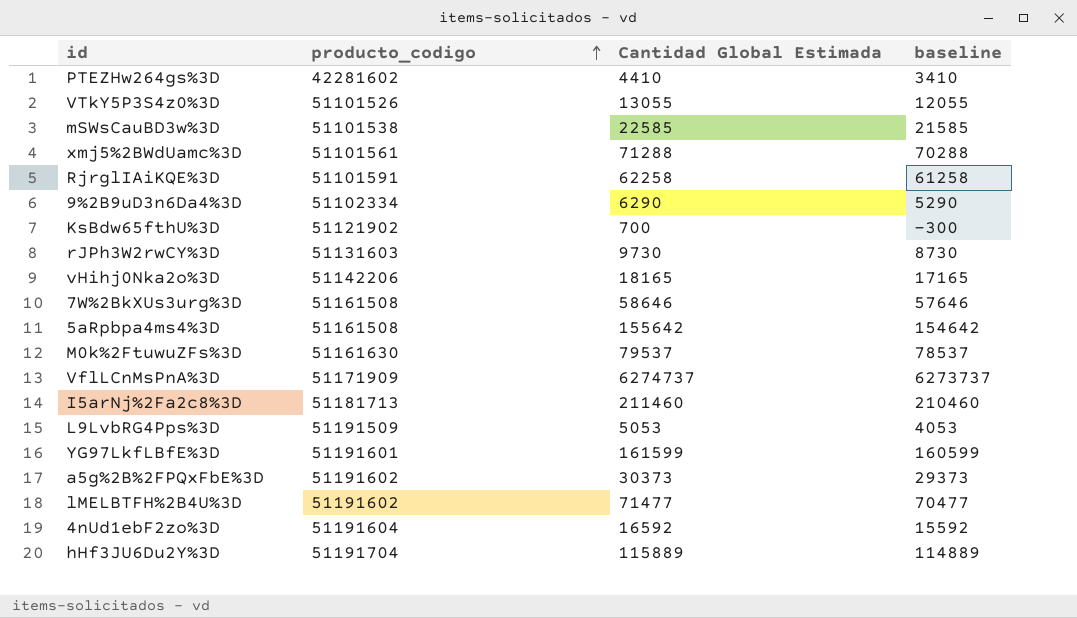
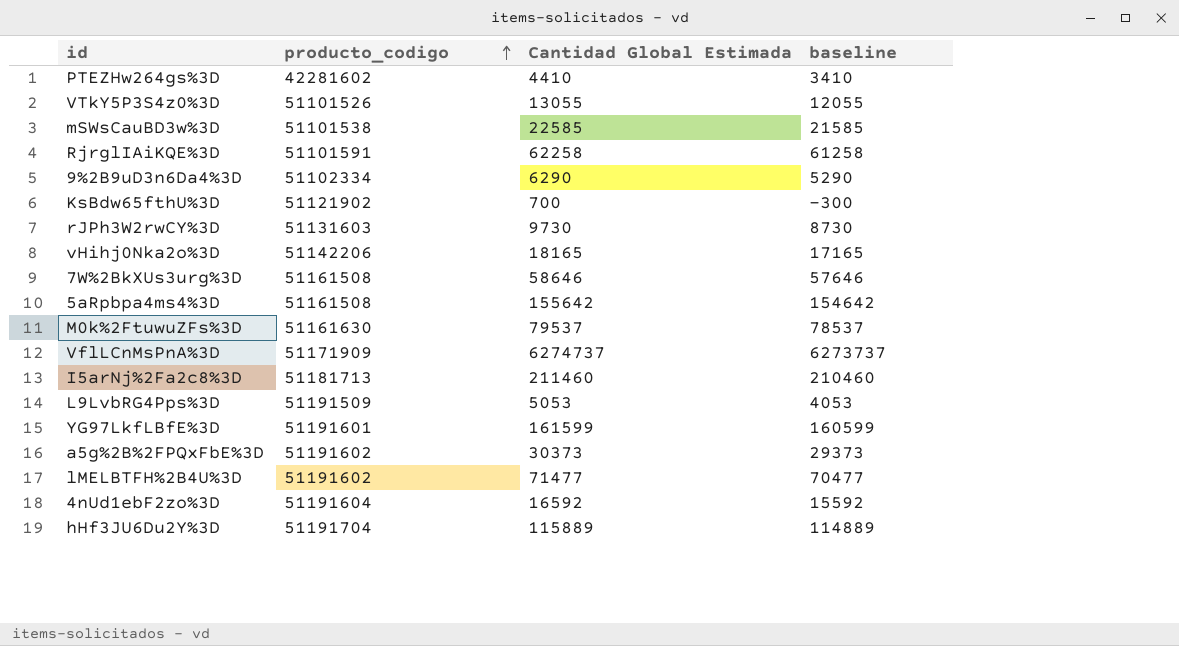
row xmj5%2BWdUamc%3D: 51101561 | 71288 | 70288 -> none

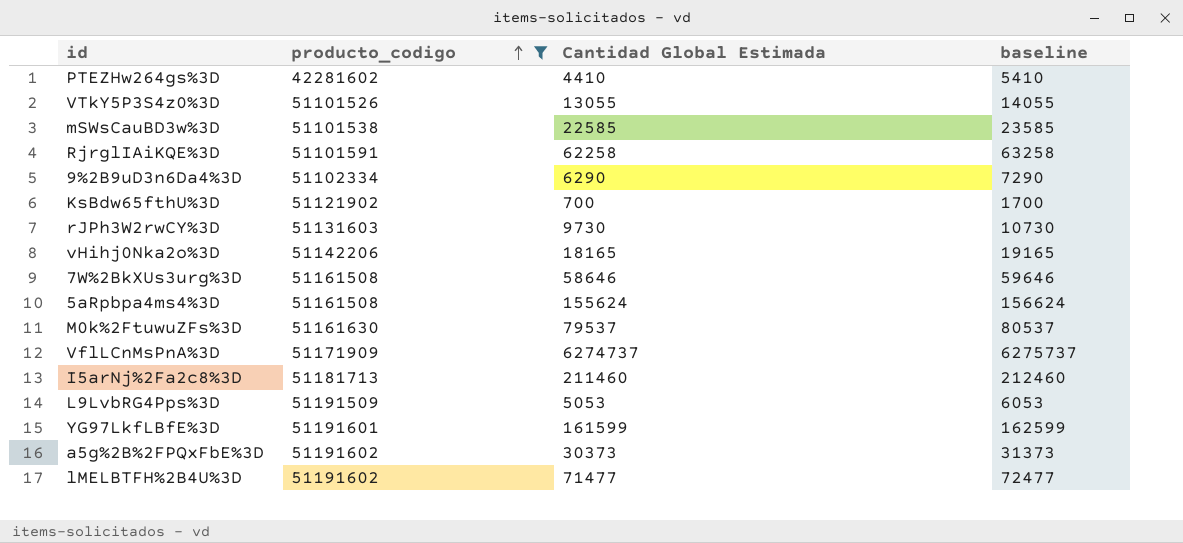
filter: none -> producto_codigo <= 51191602
column baseline | formula: [Cantidad Global Estimada] - 1000 -> [Cantidad Global Estimada] + 1000
5aRpbpa4ms4%3D | Cantidad Global Estimada: 155642 -> 155624

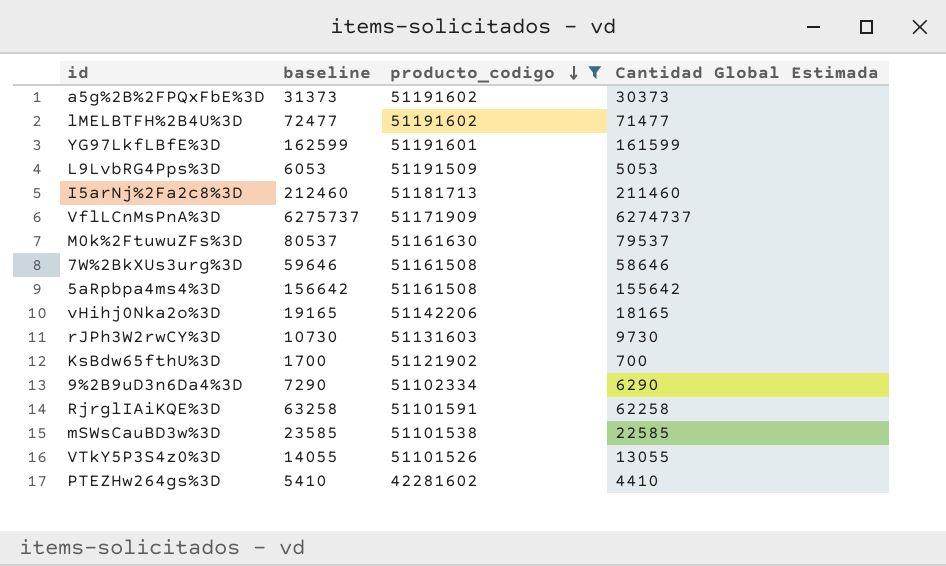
row order: producto_codigo ascending -> producto_codigo descending
column baseline | position: 4 -> 2
5aRpbpa4ms4%3D | baseline: 156624 -> 156642
5aRpbpa4ms4%3D | Cantidad Global Estimada: 155624 -> 155642

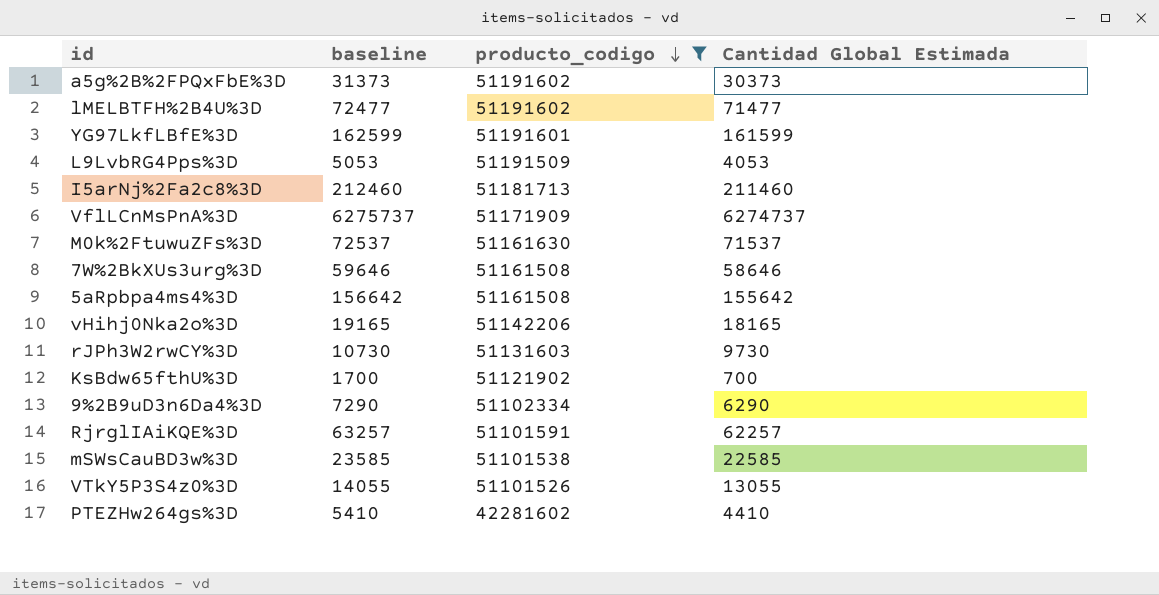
L9LvbRG4Pps%3D | baseline: 6053 -> 5053
L9LvbRG4Pps%3D | Cantidad Global Estimada: 5053 -> 4053
M0k%2FtuwuZFs%3D | baseline: 80537 -> 72537
M0k%2FtuwuZFs%3D | Cantidad Global Estimada: 79537 -> 71537
RjrglIAiKQE%3D | baseline: 63258 -> 63257
RjrglIAiKQE%3D | Cantidad Global Estimada: 62258 -> 62257

